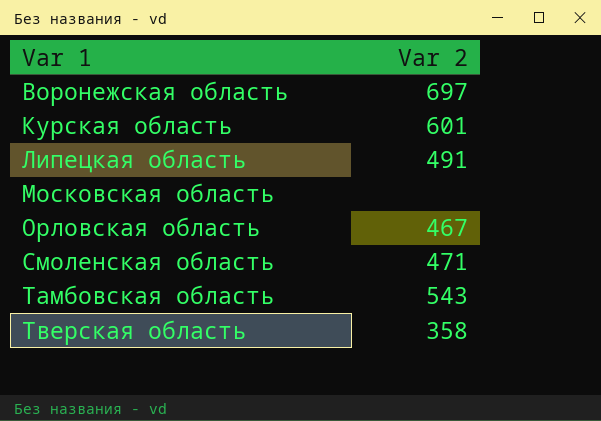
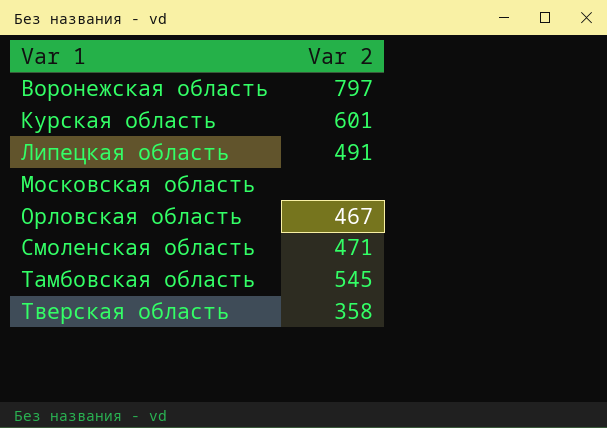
Воронежская область | Var 2: 697 -> 797
Тамбовская область | Var 2: 543 -> 545

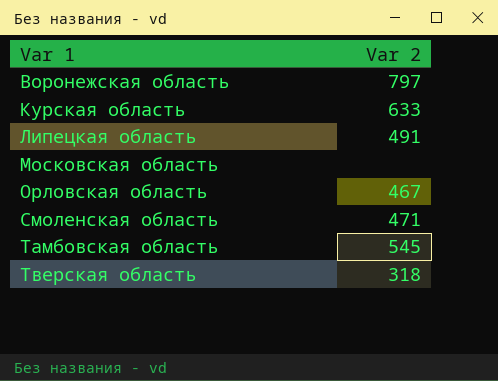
Курская область | Var 2: 601 -> 633
Тверская область | Var 2: 358 -> 318

